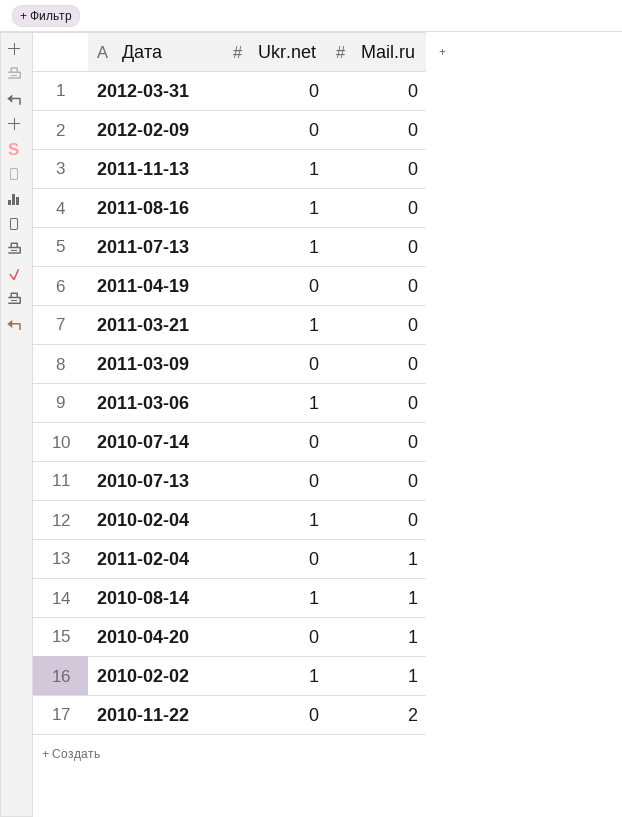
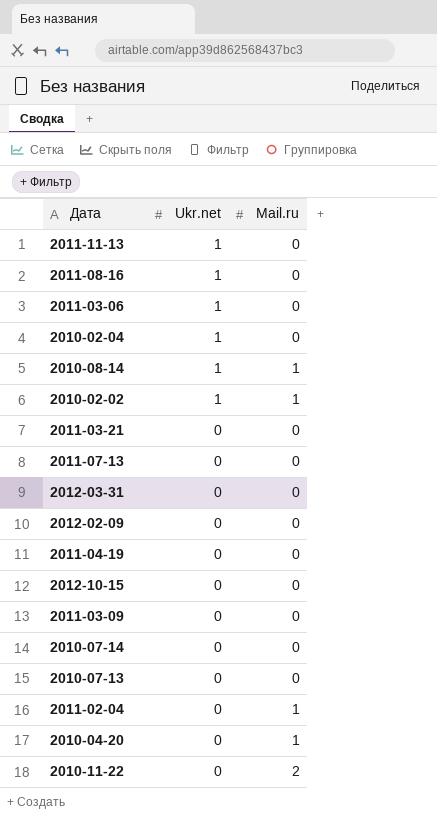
row order: Mail.ru ascending -> Ukr.net descending
2011-03-21 | Ukr.net: 1 -> 0
2011-07-13 | Ukr.net: 1 -> 0
row 2012-10-15: none -> 0 | 0

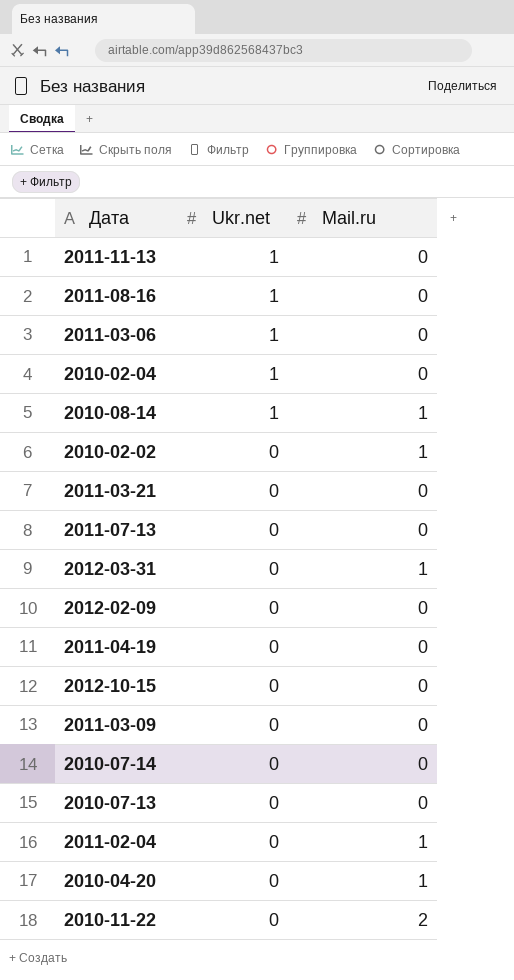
2010-02-02 | Ukr.net: 1 -> 0
2012-03-31 | Mail.ru: 0 -> 1

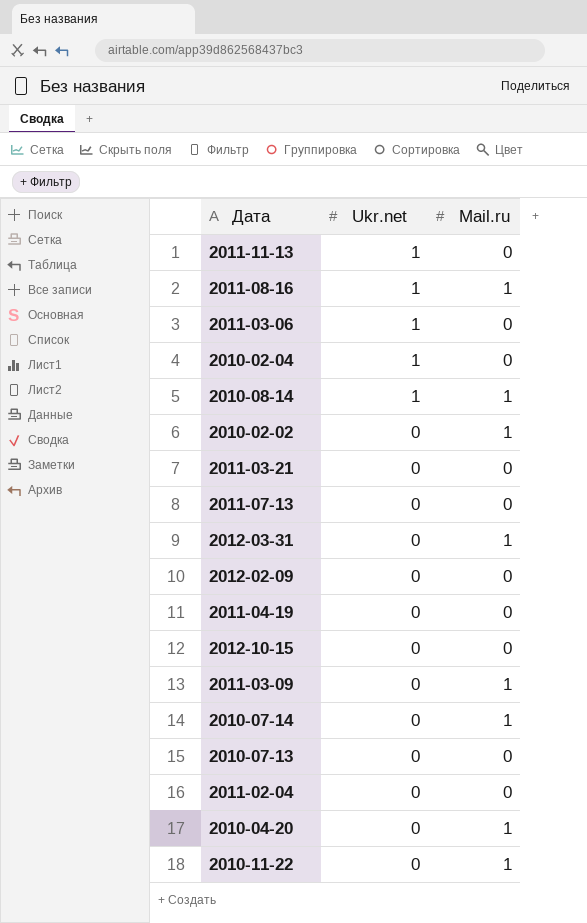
2011-08-16 | Mail.ru: 0 -> 1
2011-03-09 | Mail.ru: 0 -> 1
2010-07-14 | Mail.ru: 0 -> 1
2011-02-04 | Mail.ru: 1 -> 0
2010-11-22 | Mail.ru: 2 -> 1

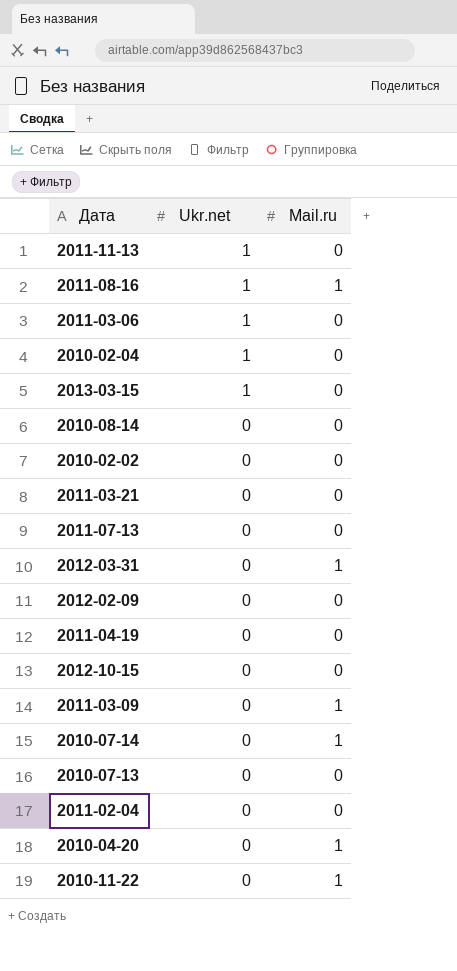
row 2013-03-15: none -> 1 | 0
2010-08-14 | Ukr.net: 1 -> 0
2010-08-14 | Mail.ru: 1 -> 0
2010-02-02 | Mail.ru: 1 -> 0

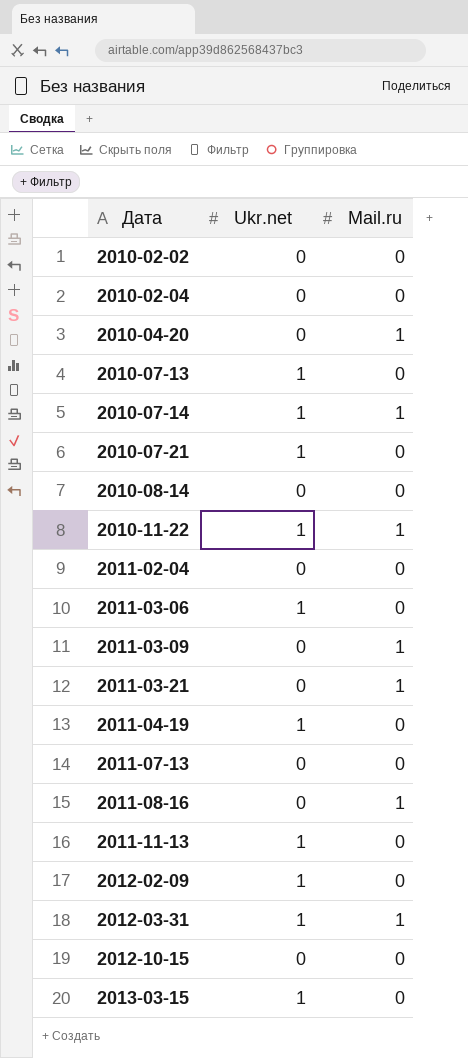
row order: Ukr.net descending -> Дата ascending
2010-02-04 | Ukr.net: 1 -> 0
2010-07-13 | Ukr.net: 0 -> 1
2010-07-14 | Ukr.net: 0 -> 1
row 2010-07-21: none -> 1 | 0
2010-11-22 | Ukr.net: 0 -> 1
2011-03-21 | Mail.ru: 0 -> 1
2011-04-19 | Ukr.net: 0 -> 1
2011-08-16 | Ukr.net: 1 -> 0
2012-02-09 | Ukr.net: 0 -> 1
2012-03-31 | Ukr.net: 0 -> 1

